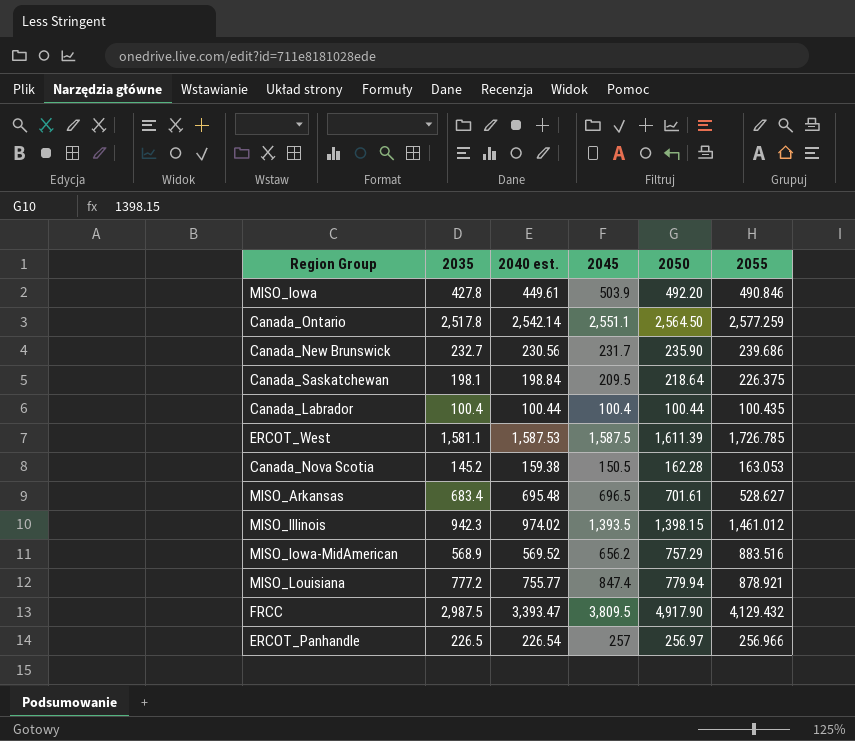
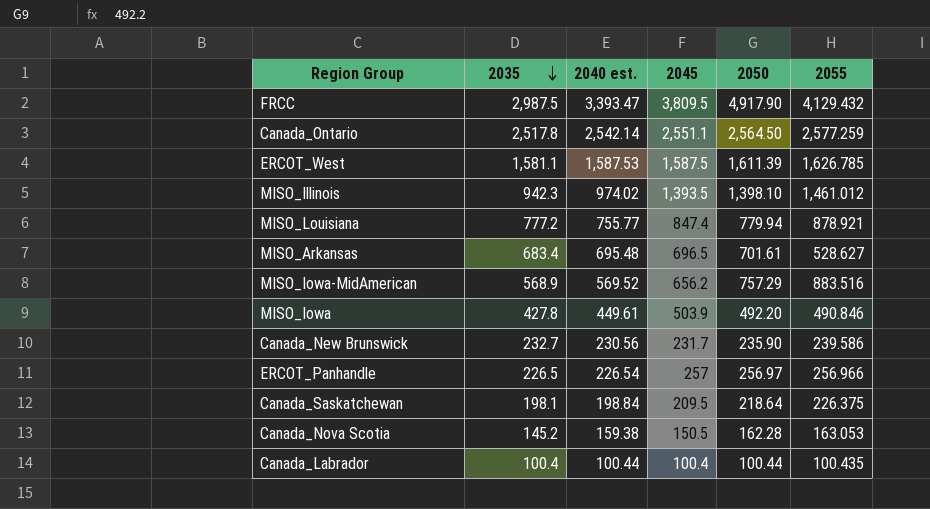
row order: none -> 2035 descending
ERCOT_West | 2055: 1,726.785 -> 1,626.785
MISO_Illinois | 2050: 1,398.15 -> 1,398.10
Canada_New Brunswick | 2055: 239.686 -> 239.586

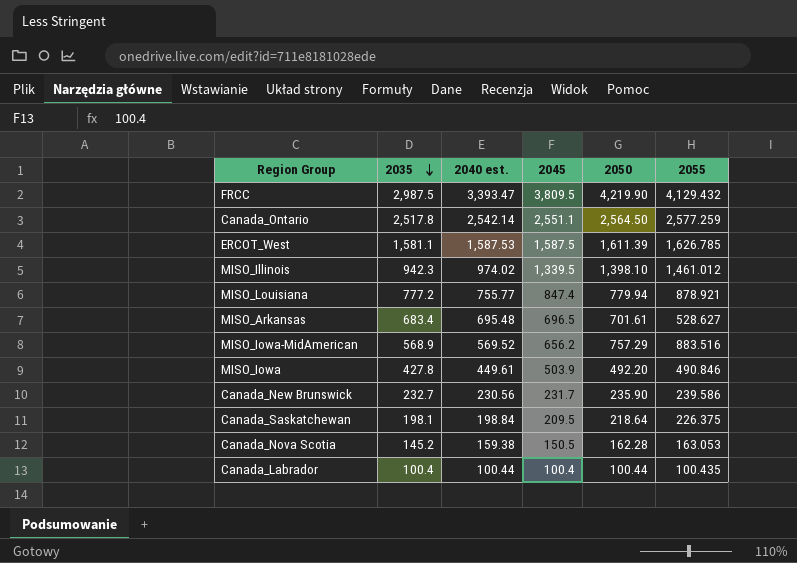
row ERCOT_Panhandle: 226.5 | 226.54 | 257 | 256.97 | 256.966 -> none
FRCC | 2050: 4,917.90 -> 4,219.90
MISO_Illinois | 2045: 1,393.5 -> 1,339.5

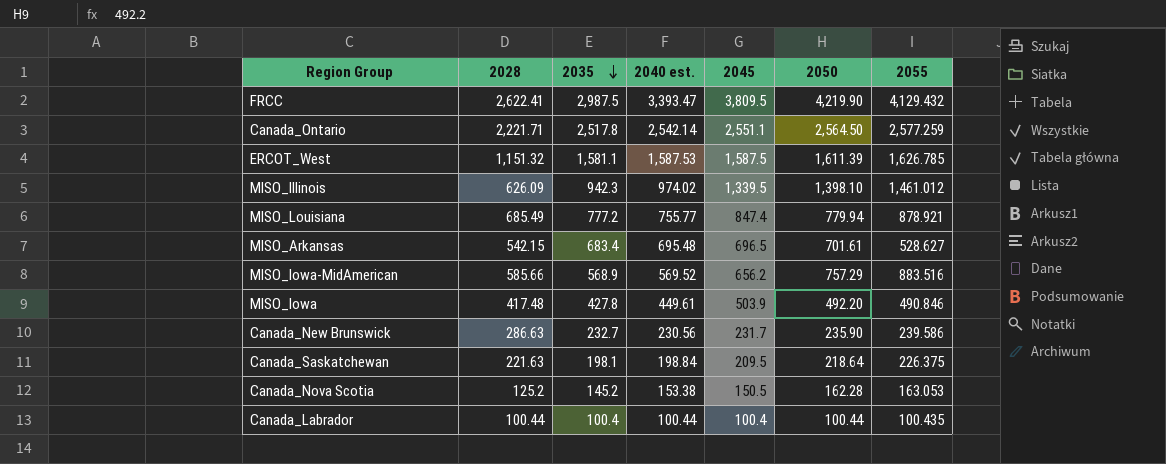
column 2028 | position: none -> 2
Canada_Nova Scotia | 2040 est.: 159.38 -> 153.38

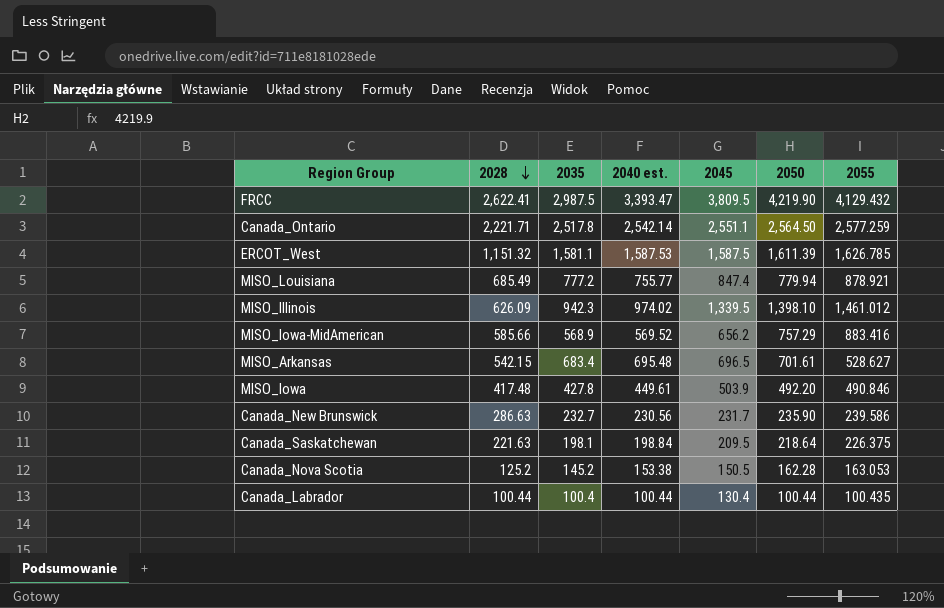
row order: 2035 descending -> 2028 descending
MISO_Iowa-MidAmerican | 2055: 883.516 -> 883.416
Canada_Labrador | 2045: 100.4 -> 130.4

